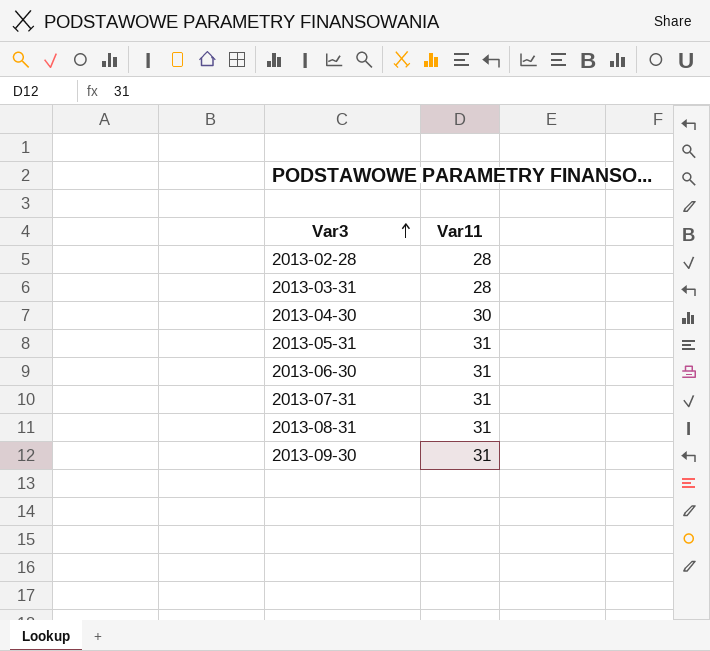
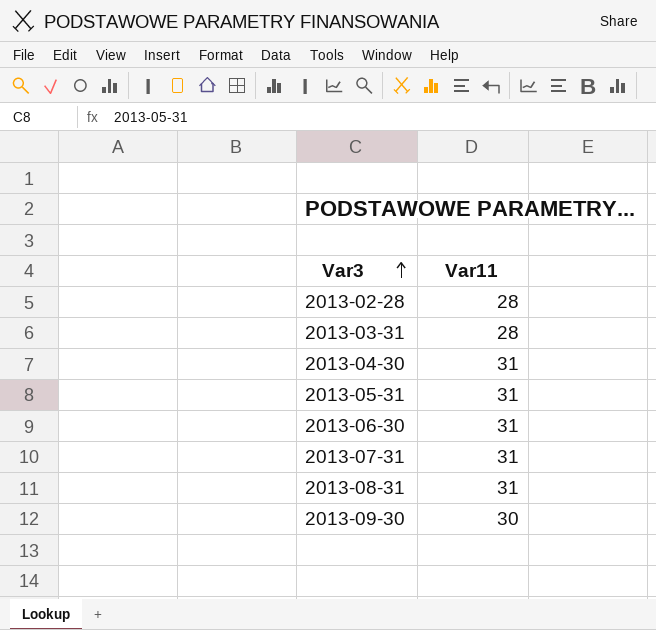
2013-04-30 | Var11: 30 -> 31
2013-09-30 | Var11: 31 -> 30

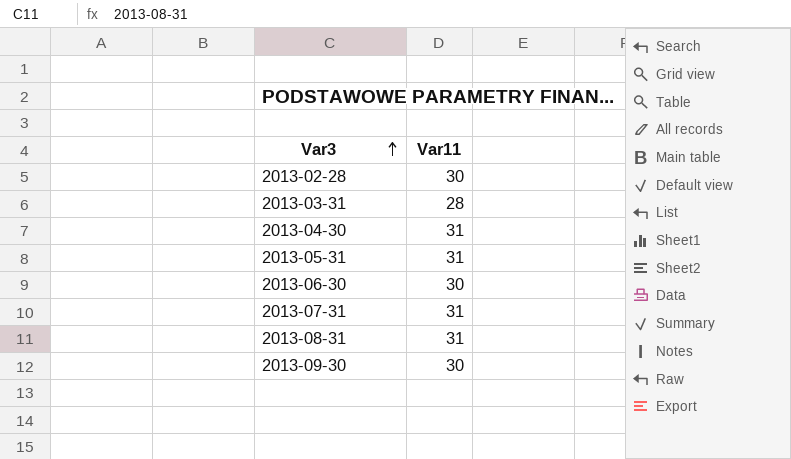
2013-02-28 | Var11: 28 -> 30
2013-06-30 | Var11: 31 -> 30

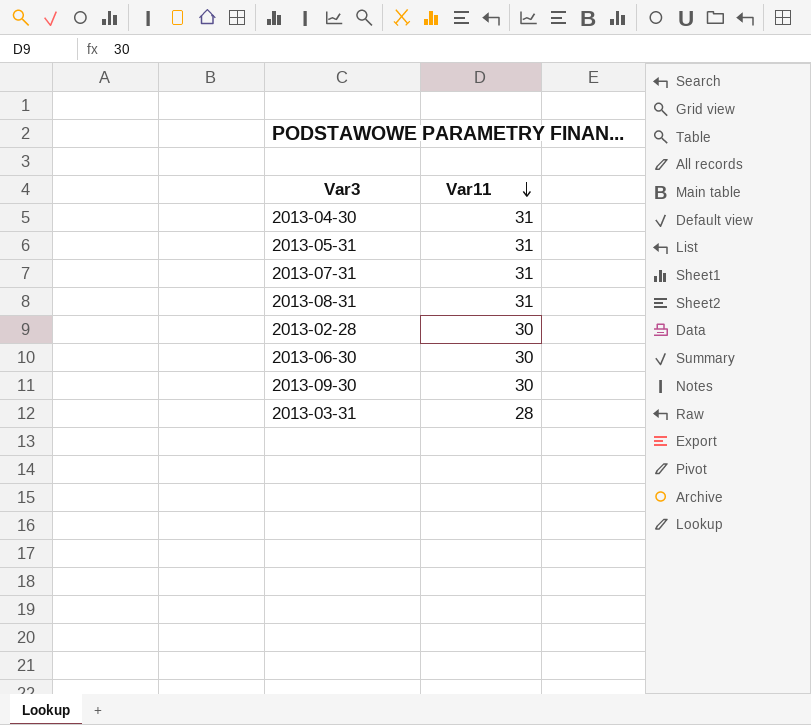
row order: Var3 ascending -> Var11 descending

